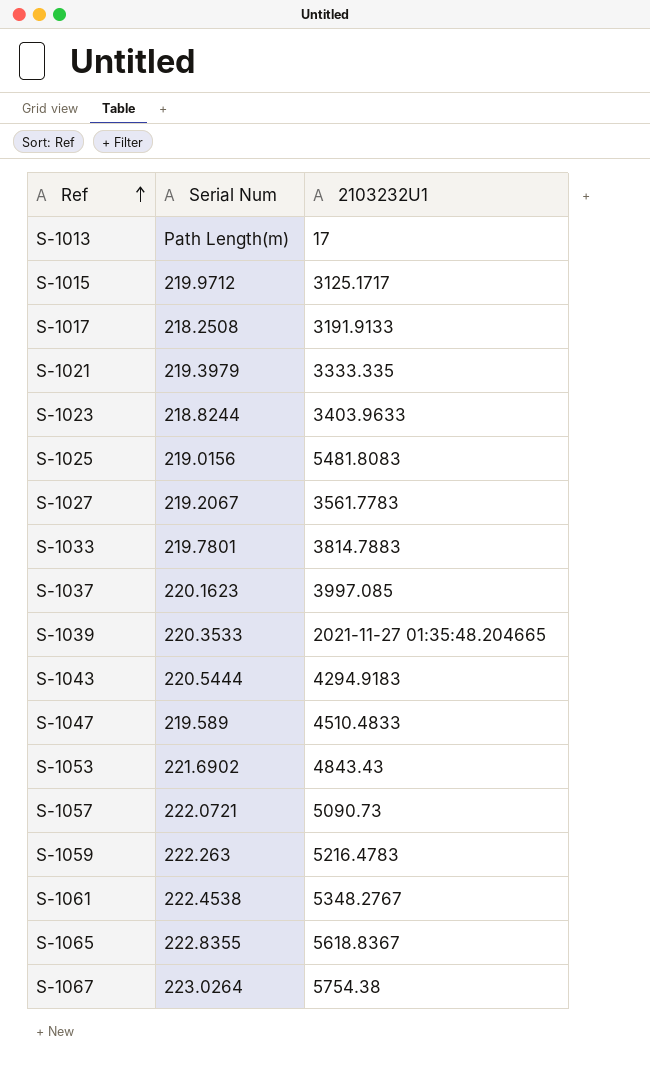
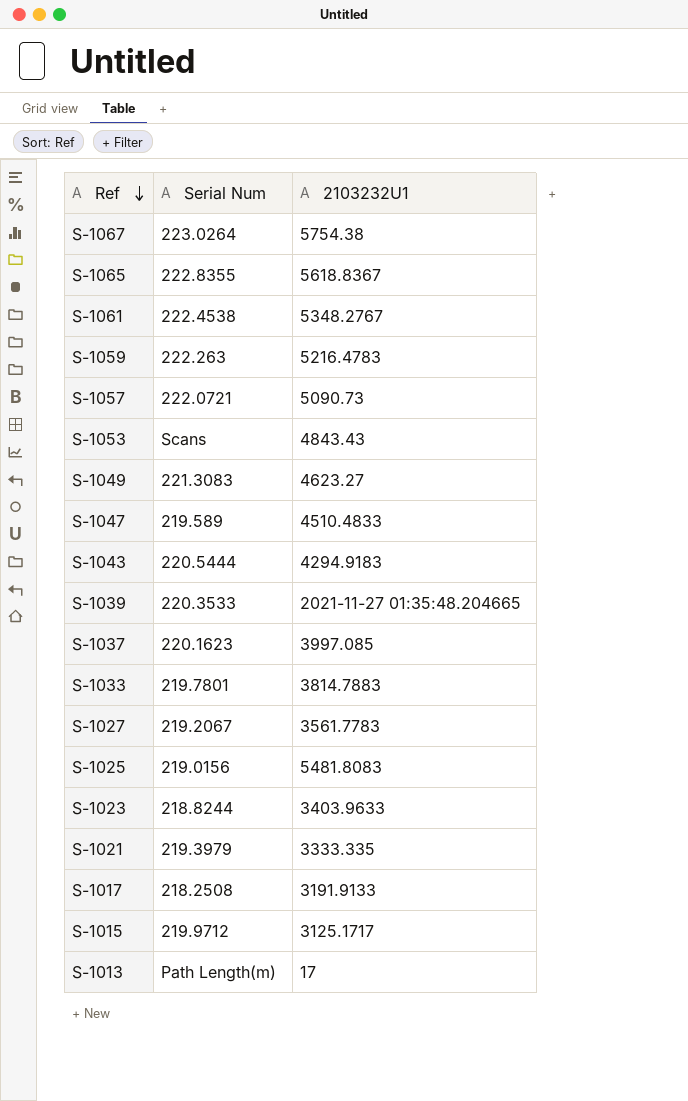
row order: Ref ascending -> Ref descending
S-1053 | Serial Num: 221.6902 -> Scans
row S-1049: none -> 221.3083 | 4623.27

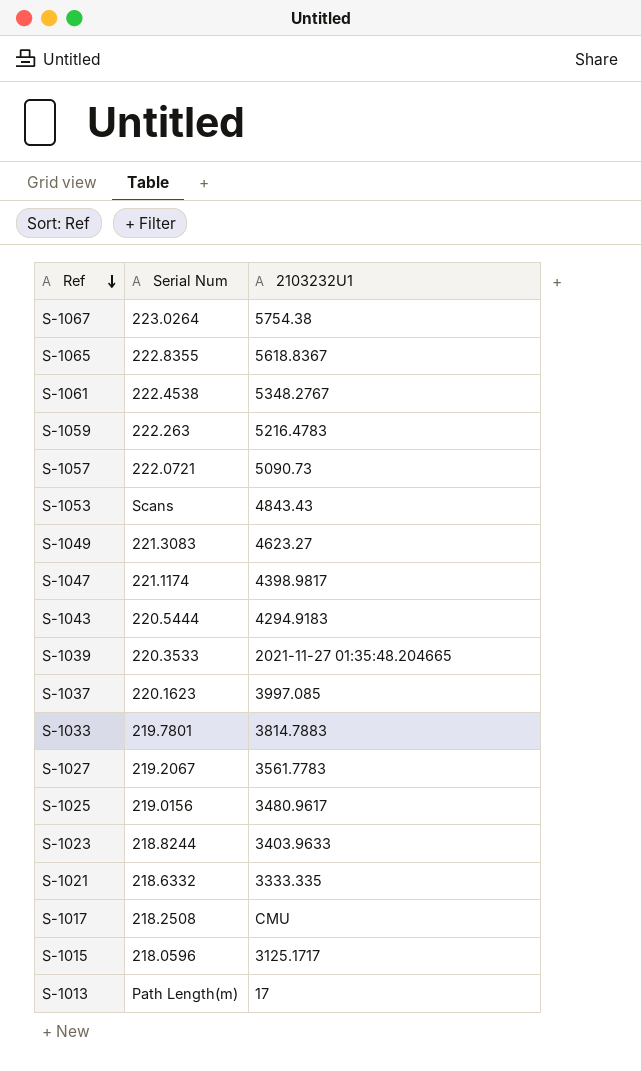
S-1047 | Serial Num: 219.589 -> 221.1174
S-1047 | 2103232U1: 4510.4833 -> 4398.9817
S-1025 | 2103232U1: 5481.8083 -> 3480.9617
S-1021 | Serial Num: 219.3979 -> 218.6332
S-1017 | 2103232U1: 3191.9133 -> CMU
S-1015 | Serial Num: 219.9712 -> 218.0596

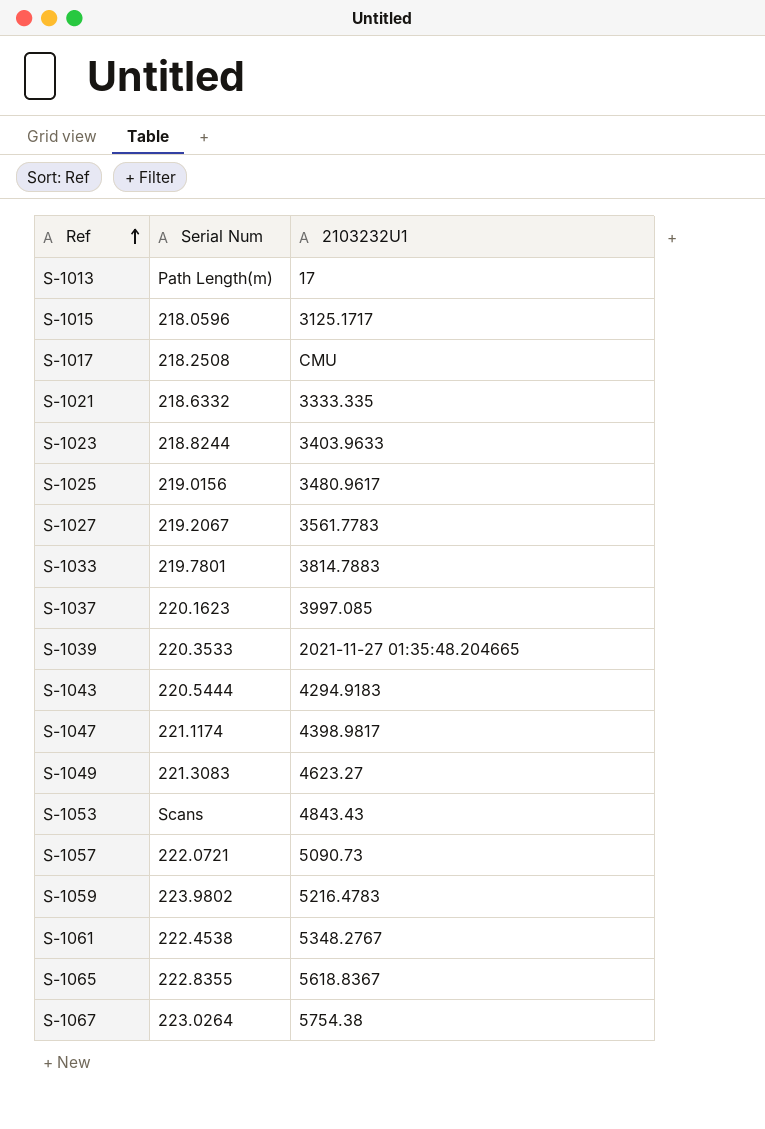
row order: Ref descending -> Ref ascending
S-1059 | Serial Num: 222.263 -> 223.9802

